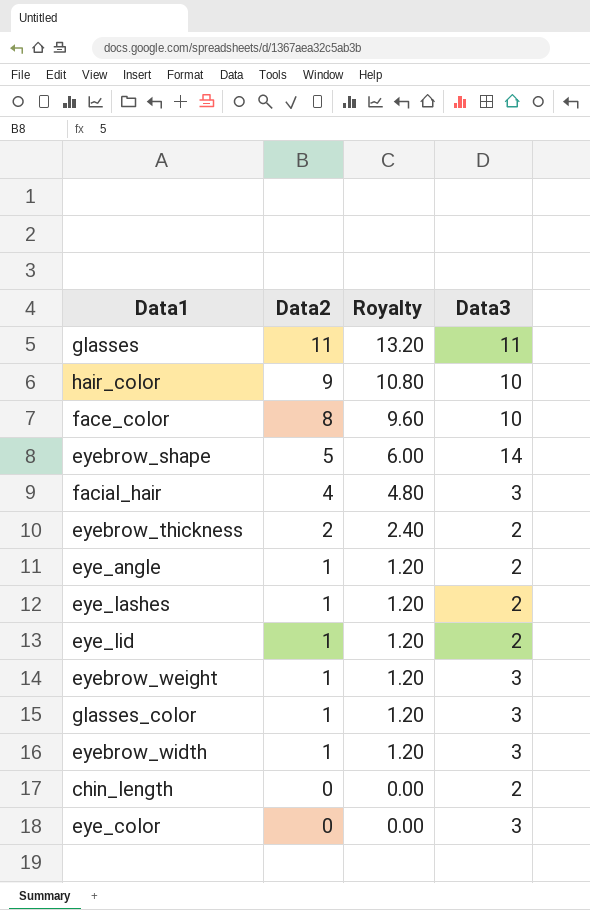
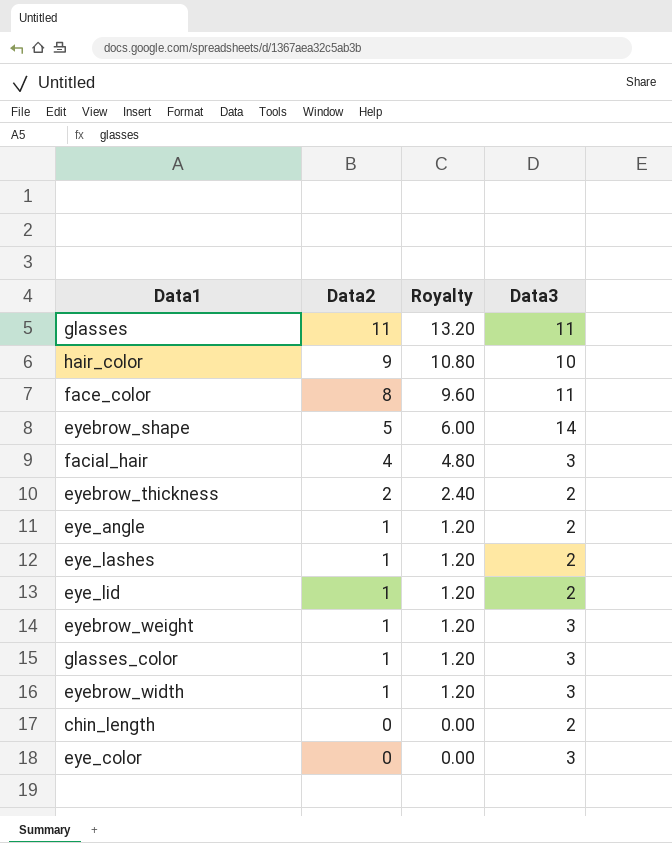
face_color | Data3: 10 -> 11

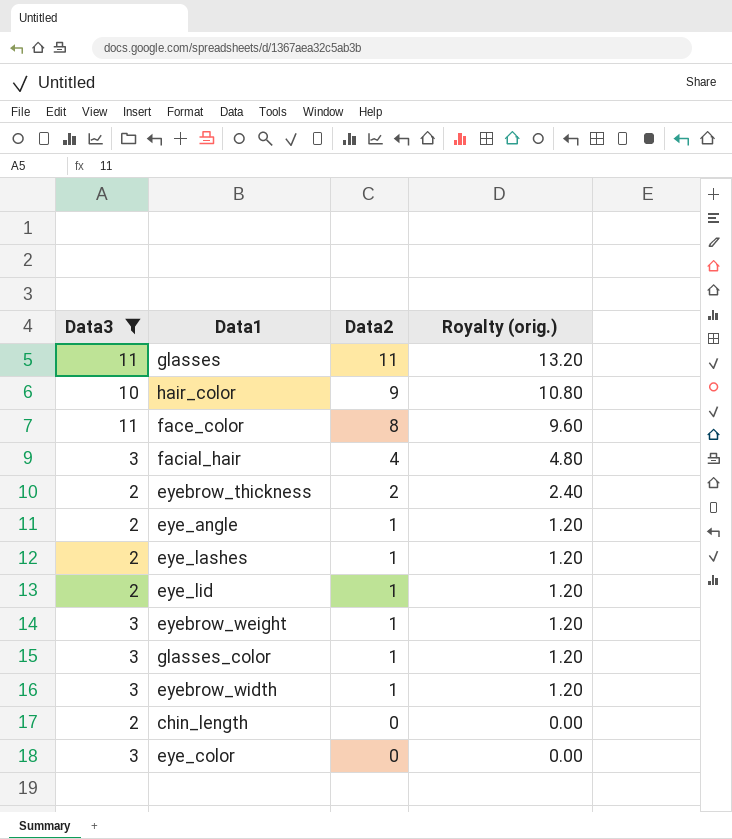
filter: none -> Data3 != 14
column Data3 | position: 4 -> 1
column name: Royalty -> Royalty (orig.)

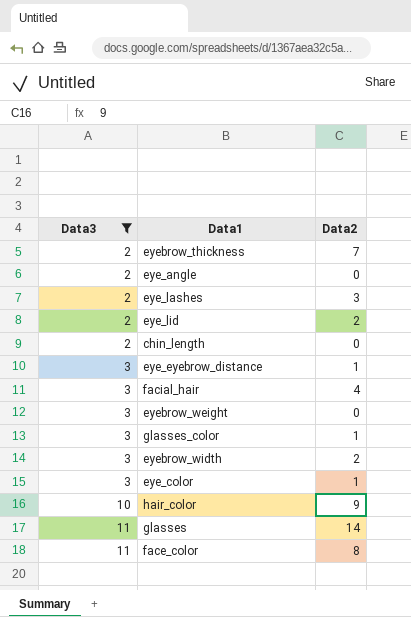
row order: Data2 descending -> Data3 ascending
column Royalty (orig.) | formula: [Data2] * 1.2 -> none
eyebrow_thickness | Data2: 2 -> 7
eye_angle | Data2: 1 -> 0
eye_lashes | Data2: 1 -> 3
eye_lid | Data2: 1 -> 2
row eye_eyebrow_distance: none -> 3 | 1
eyebrow_weight | Data2: 1 -> 0
eyebrow_width | Data2: 1 -> 2
eye_color | Data2: 0 -> 1
glasses | Data2: 11 -> 14

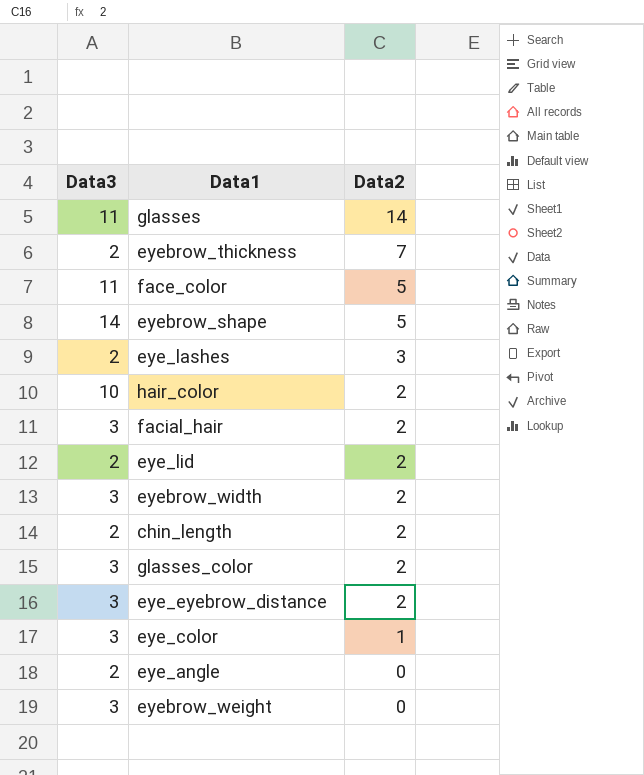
filter: Data3 != 14 -> none
row order: Data3 ascending -> Data2 descending
face_color | Data2: 8 -> 5
hair_color | Data2: 9 -> 2
facial_hair | Data2: 4 -> 2
chin_length | Data2: 0 -> 2
glasses_color | Data2: 1 -> 2
eye_eyebrow_distance | Data2: 1 -> 2

